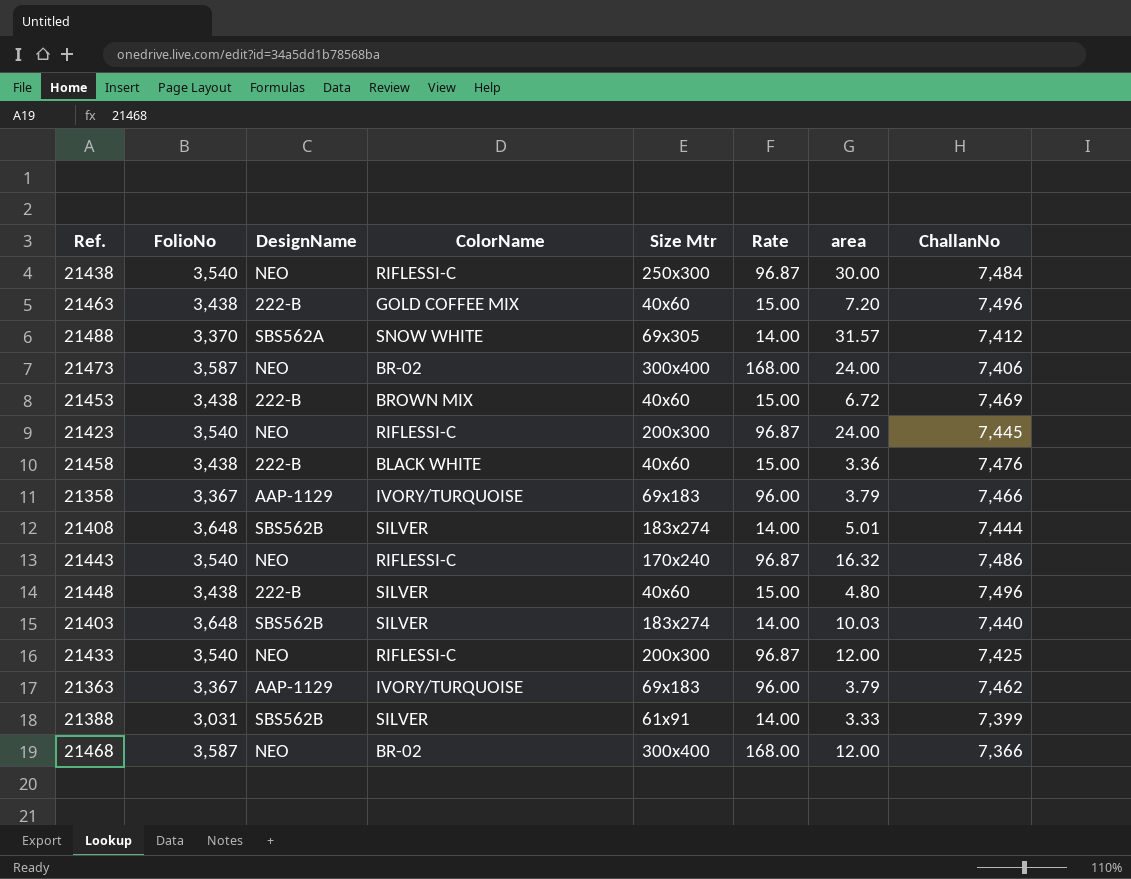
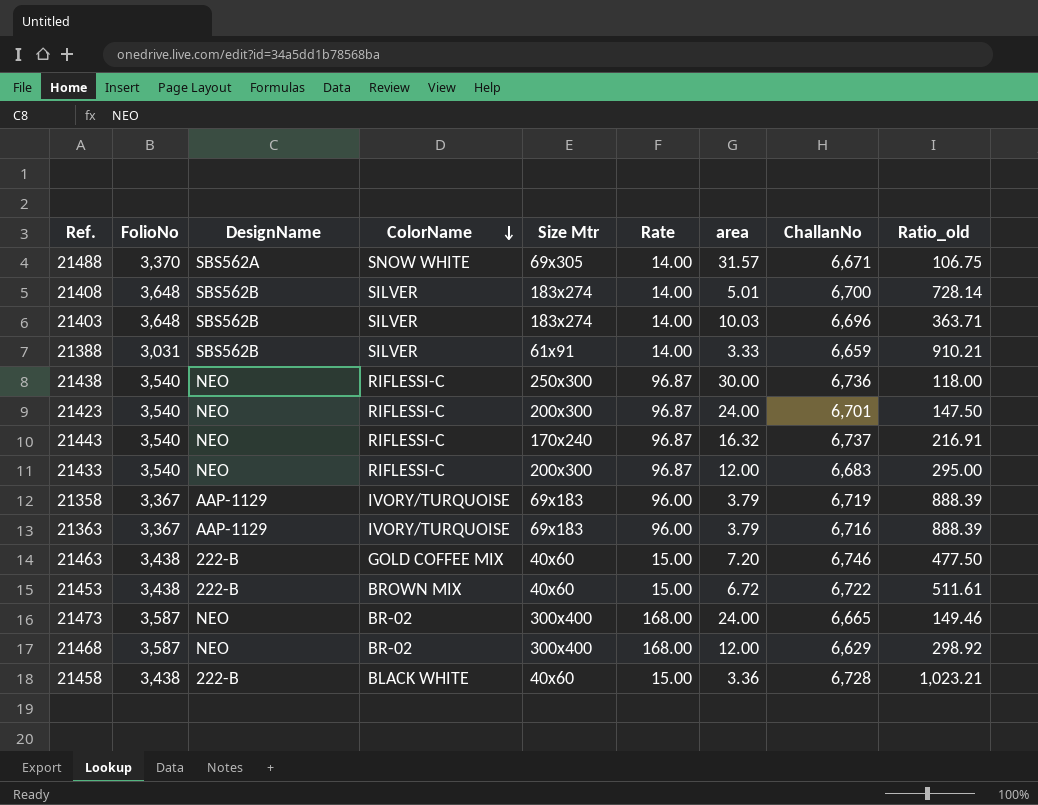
row order: none -> ColorName descending
column Ratio_old | formula: none -> [FolioNo] / [area]
row 21448: 3,438 | 222-B | SILVER | 40x60 | 15.00 | 4.80 | 7,496 -> none
21488 | ChallanNo: 7,412 -> 6,671
21408 | ChallanNo: 7,444 -> 6,700
21403 | ChallanNo: 7,440 -> 6,696
21388 | ChallanNo: 7,399 -> 6,659
21438 | ChallanNo: 7,484 -> 6,736
21423 | ChallanNo: 7,445 -> 6,701
21443 | ChallanNo: 7,486 -> 6,737
21433 | ChallanNo: 7,425 -> 6,683
21358 | ChallanNo: 7,466 -> 6,719
21363 | ChallanNo: 7,462 -> 6,716
21463 | ChallanNo: 7,496 -> 6,746
21453 | ChallanNo: 7,469 -> 6,722
21473 | ChallanNo: 7,406 -> 6,665
21468 | ChallanNo: 7,366 -> 6,629
21458 | ChallanNo: 7,476 -> 6,728

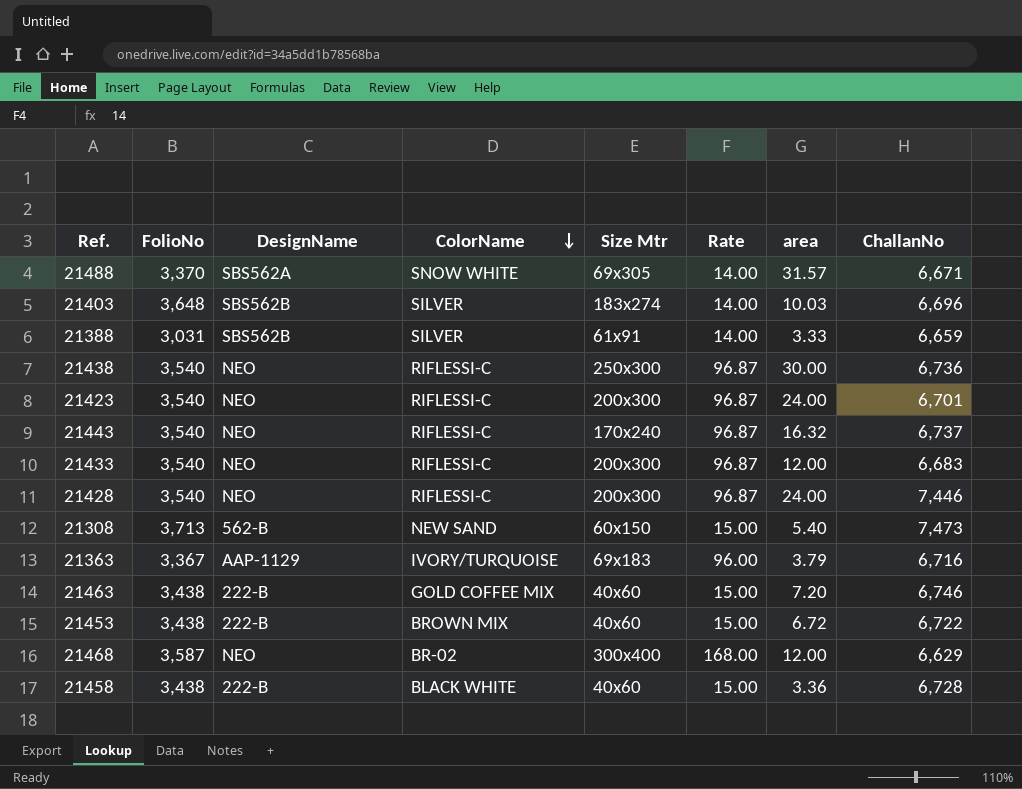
column Ratio_old | formula: [FolioNo] / [area] -> none
row 21408: 3,648 | SBS562B | SILVER | 183x274 | 14.00 | 5.01 | 6,700 | 728.14 -> none
row 21358: 3,367 | AAP-1129 | IVORY/TURQUOISE | 69x183 | 96.00 | 3.79 | 6,719 | 888.39 -> none
row 21473: 3,587 | NEO | BR-02 | 300x400 | 168.00 | 24.00 | 6,665 | 149.46 -> none
row 21428: none -> 3,540 | NEO | RIFLESSI-C | 200x300 | 96.87 | 24.00 | 7,446
row 21308: none -> 3,713 | 562-B | NEW SAND | 60x150 | 15.00 | 5.40 | 7,473

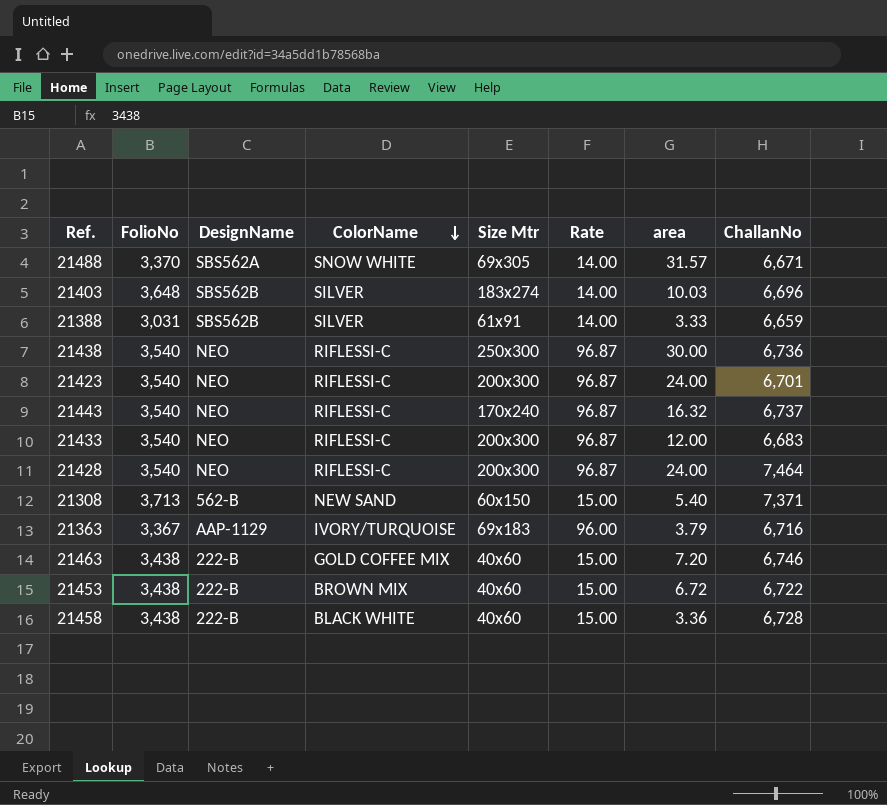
row 21468: 3,587 | NEO | BR-02 | 300x400 | 168.00 | 12.00 | 6,629 -> none
21428 | ChallanNo: 7,446 -> 7,464
21308 | ChallanNo: 7,473 -> 7,371

